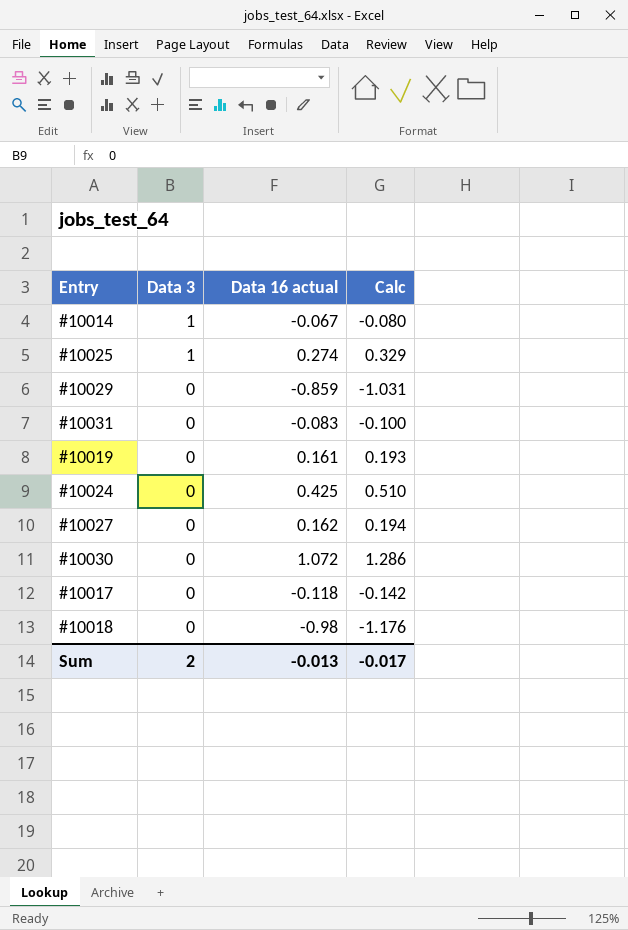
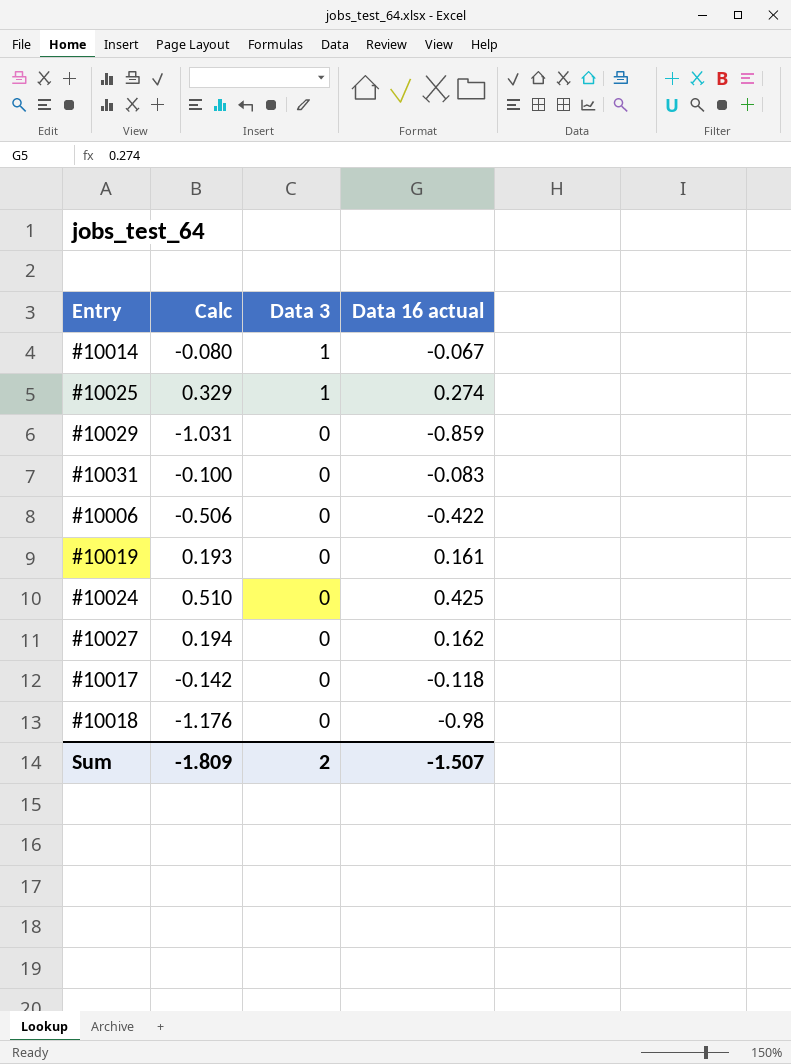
column Calc | position: 4 -> 2
row #10030: 0 | 1.072 | 1.286 -> none
row #10006: none -> -0.506 | 0 | -0.422
Sum | Calc: -0.017 -> -1.809
Sum | Data 16 actual: -0.013 -> -1.507

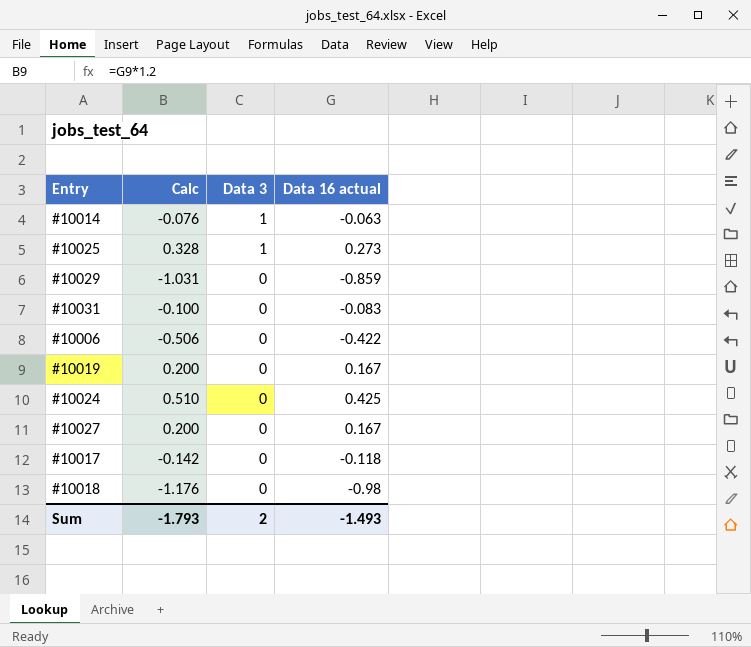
#10014 | Calc: -0.080 -> -0.076
#10014 | Data 16 actual: -0.067 -> -0.063
#10025 | Calc: 0.329 -> 0.328
#10025 | Data 16 actual: 0.274 -> 0.273
#10019 | Calc: 0.193 -> 0.200
#10019 | Data 16 actual: 0.161 -> 0.167
#10027 | Calc: 0.194 -> 0.200
#10027 | Data 16 actual: 0.162 -> 0.167
Sum | Calc: -1.809 -> -1.793
Sum | Data 16 actual: -1.507 -> -1.493

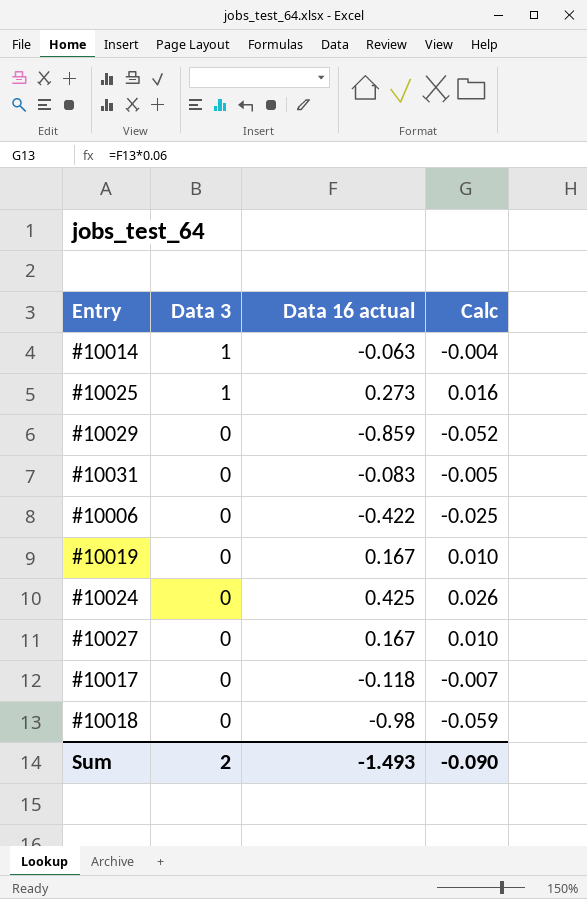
column Calc | formula: [Data 16 actual] * 1.2 -> [Data 16 actual] * 0.06
column Calc | position: 2 -> 4
Sum | Calc: -1.793 -> -0.090

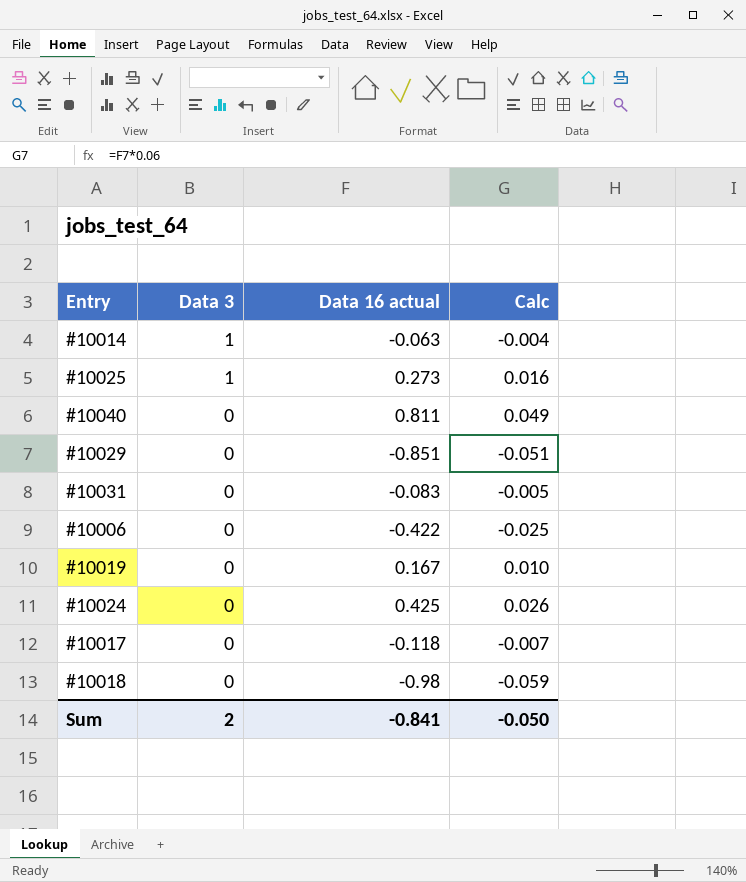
row #10027: 0 | 0.167 | 0.010 -> none
row #10040: none -> 0 | 0.811 | 0.049
#10029 | Data 16 actual: -0.859 -> -0.851
#10029 | Calc: -0.052 -> -0.051
Sum | Data 16 actual: -1.493 -> -0.841
Sum | Calc: -0.090 -> -0.050

